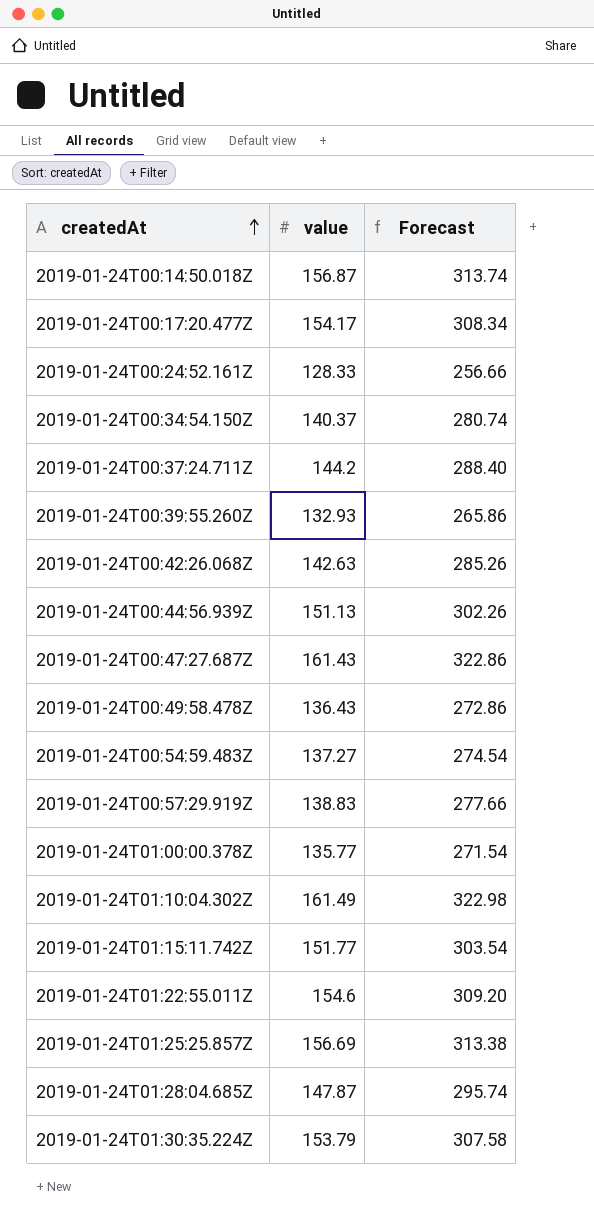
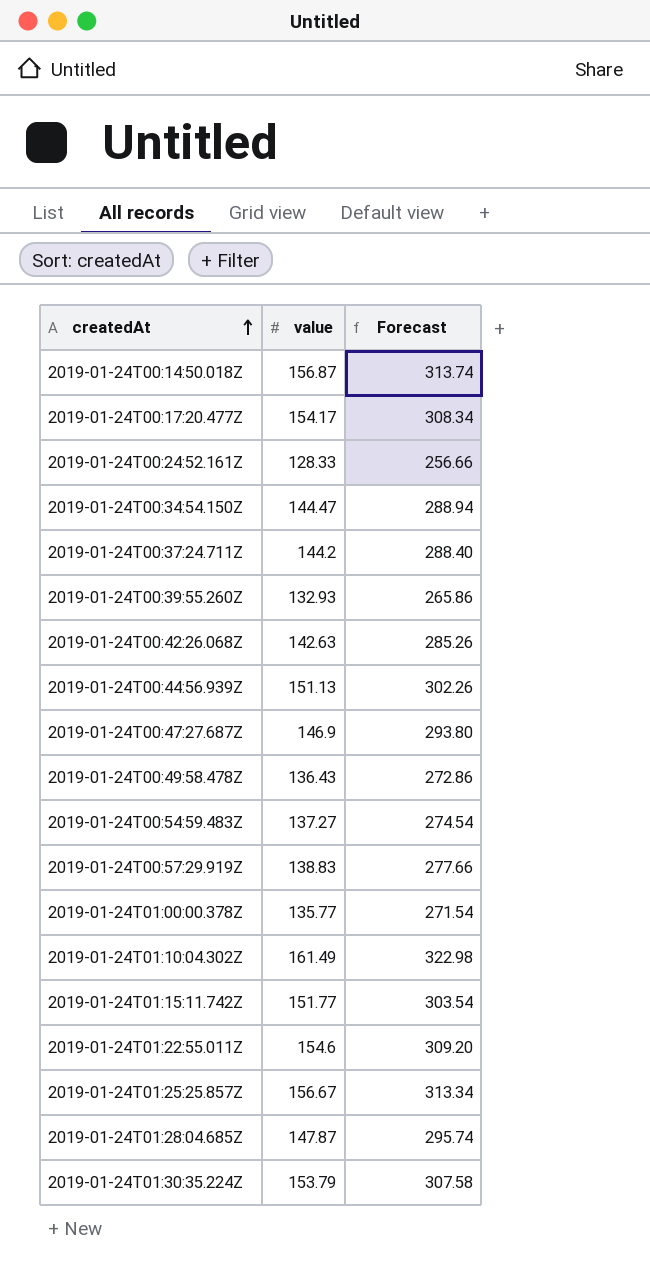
2019-01-24T00:34:54.150Z | value: 140.37 -> 144.47
2019-01-24T00:34:54.150Z | Forecast: 280.74 -> 288.94
2019-01-24T00:47:27.687Z | value: 161.43 -> 146.9
2019-01-24T00:47:27.687Z | Forecast: 322.86 -> 293.80
2019-01-24T01:25:25.857Z | value: 156.69 -> 156.67
2019-01-24T01:25:25.857Z | Forecast: 313.38 -> 313.34

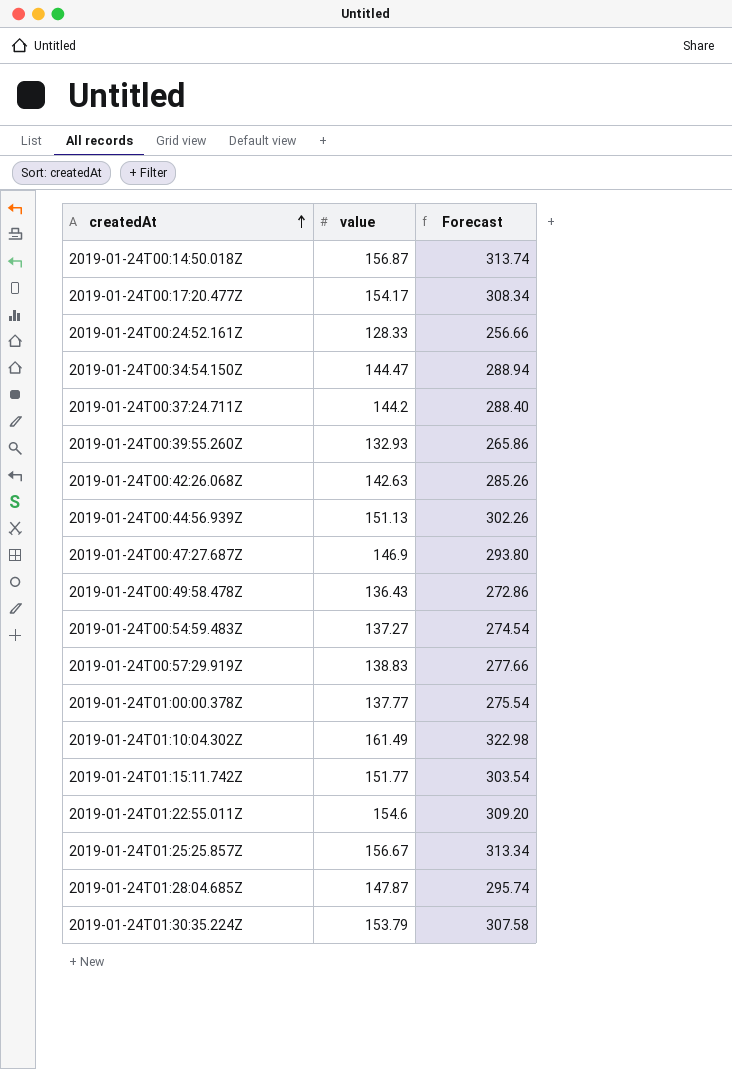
2019-01-24T01:00:00.378Z | value: 135.77 -> 137.77
2019-01-24T01:00:00.378Z | Forecast: 271.54 -> 275.54

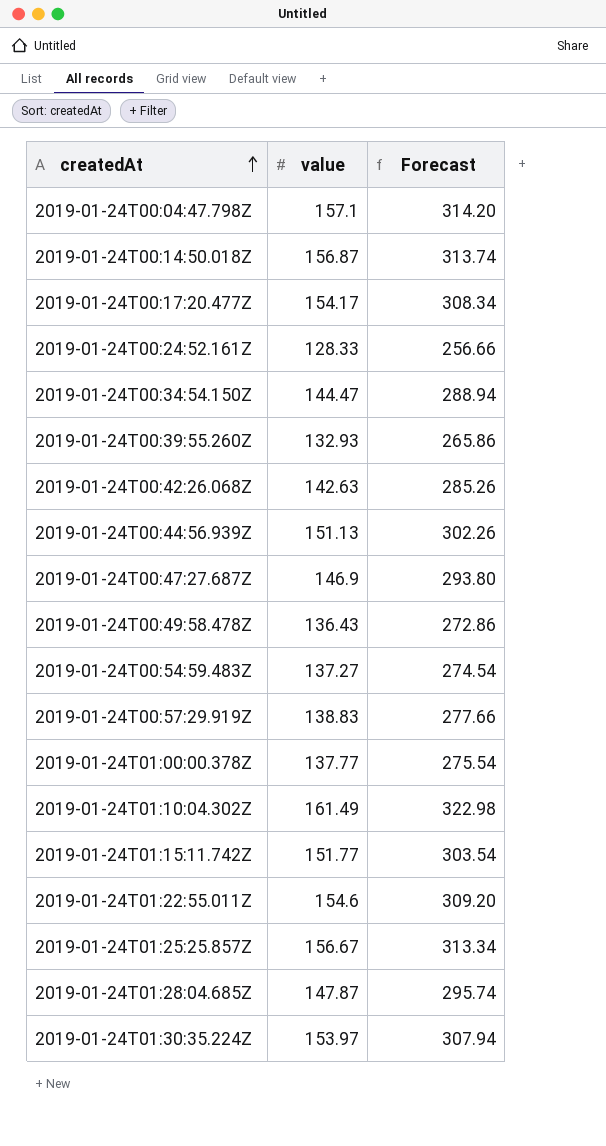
row 2019-01-24T00:37:24.711Z: 144.2 | 288.40 -> none
row 2019-01-24T00:04:47.798Z: none -> 157.1 | 314.20
2019-01-24T01:30:35.224Z | value: 153.79 -> 153.97
2019-01-24T01:30:35.224Z | Forecast: 307.58 -> 307.94

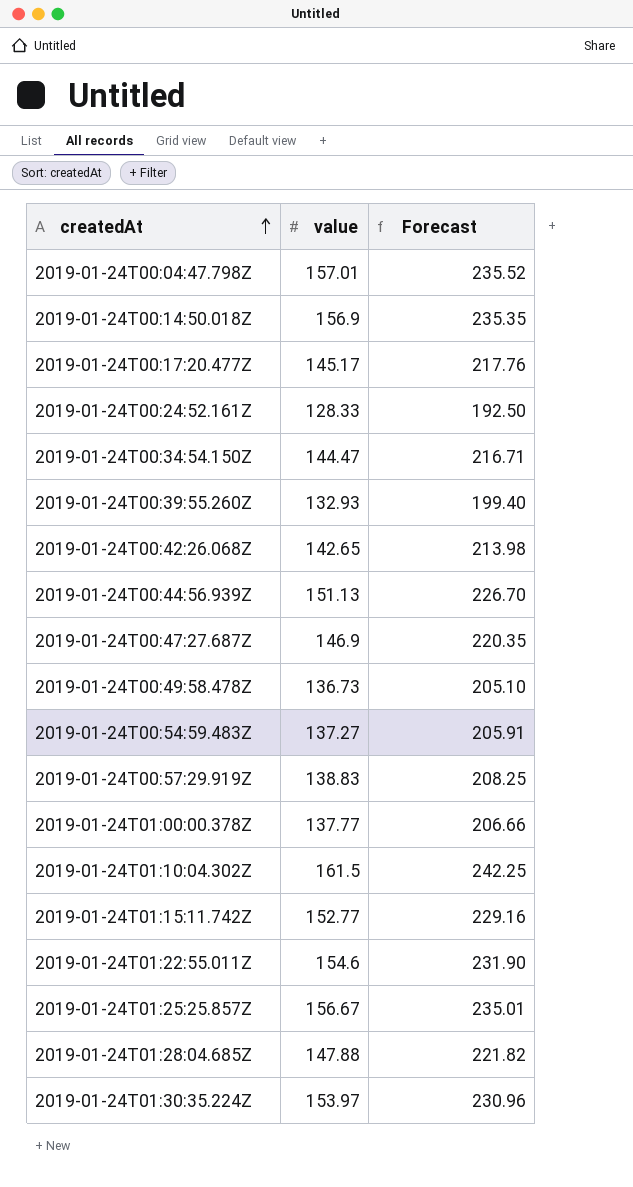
column Forecast | formula: [value] * 2 -> [value] * 1.5
2019-01-24T00:04:47.798Z | value: 157.1 -> 157.01
2019-01-24T00:14:50.018Z | value: 156.87 -> 156.9
2019-01-24T00:17:20.477Z | value: 154.17 -> 145.17
2019-01-24T00:42:26.068Z | value: 142.63 -> 142.65
2019-01-24T00:49:58.478Z | value: 136.43 -> 136.73
2019-01-24T01:10:04.302Z | value: 161.49 -> 161.5
2019-01-24T01:15:11.742Z | value: 151.77 -> 152.77
2019-01-24T01:28:04.685Z | value: 147.87 -> 147.88

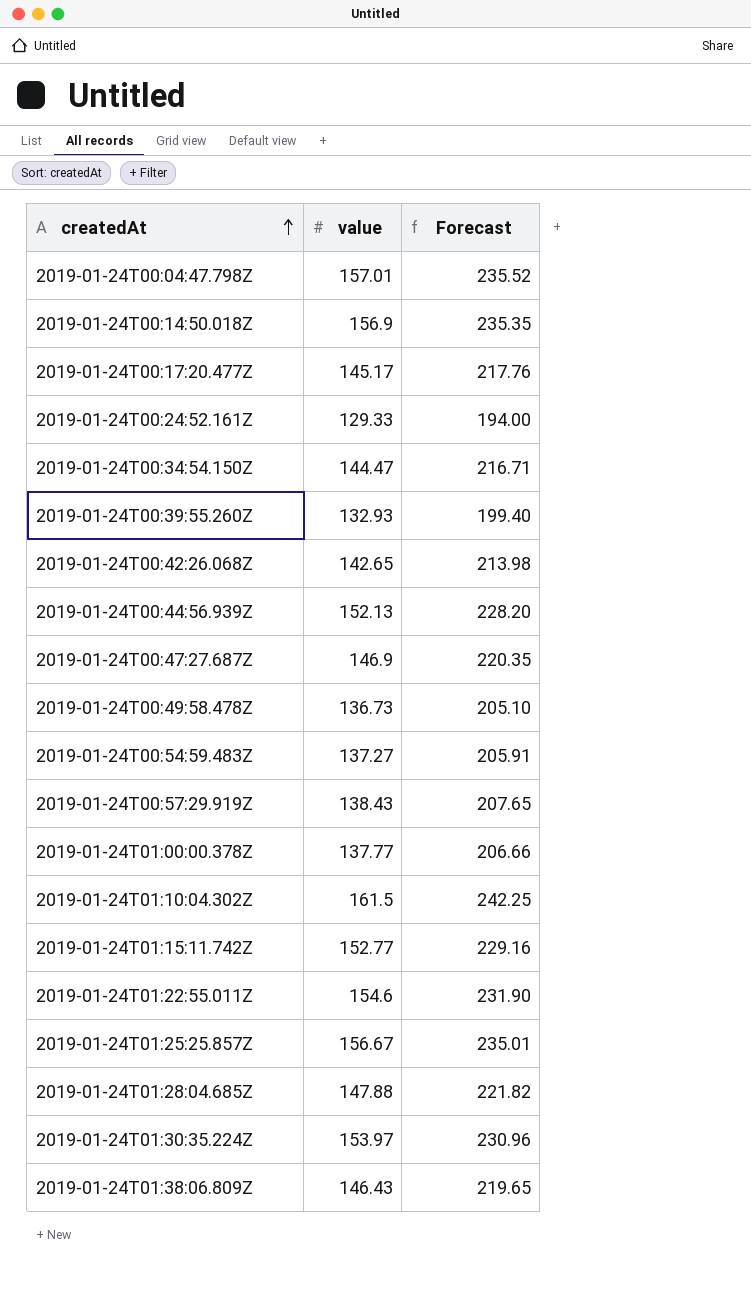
2019-01-24T00:24:52.161Z | value: 128.33 -> 129.33
2019-01-24T00:24:52.161Z | Forecast: 192.50 -> 194.00
2019-01-24T00:44:56.939Z | value: 151.13 -> 152.13
2019-01-24T00:44:56.939Z | Forecast: 226.70 -> 228.20
2019-01-24T00:57:29.919Z | value: 138.83 -> 138.43
2019-01-24T00:57:29.919Z | Forecast: 208.25 -> 207.65
row 2019-01-24T01:38:06.809Z: none -> 146.43 | 219.65

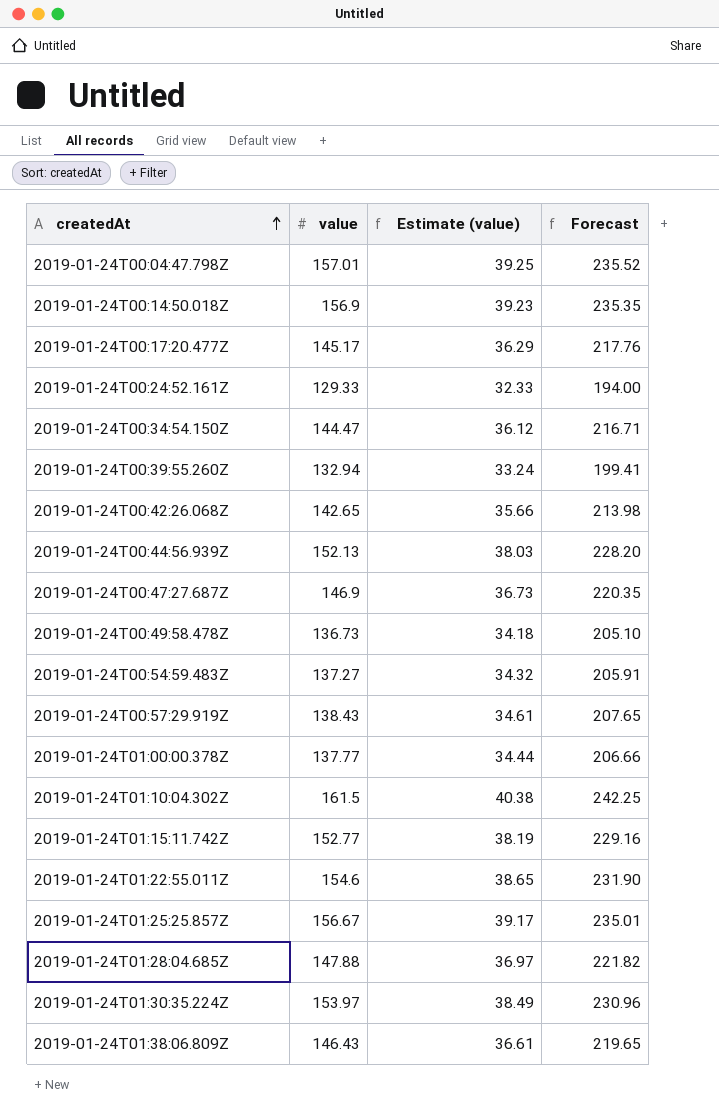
column Estimate (value) | formula: none -> [value] * 0.25
2019-01-24T00:39:55.260Z | value: 132.93 -> 132.94
2019-01-24T00:39:55.260Z | Forecast: 199.40 -> 199.41

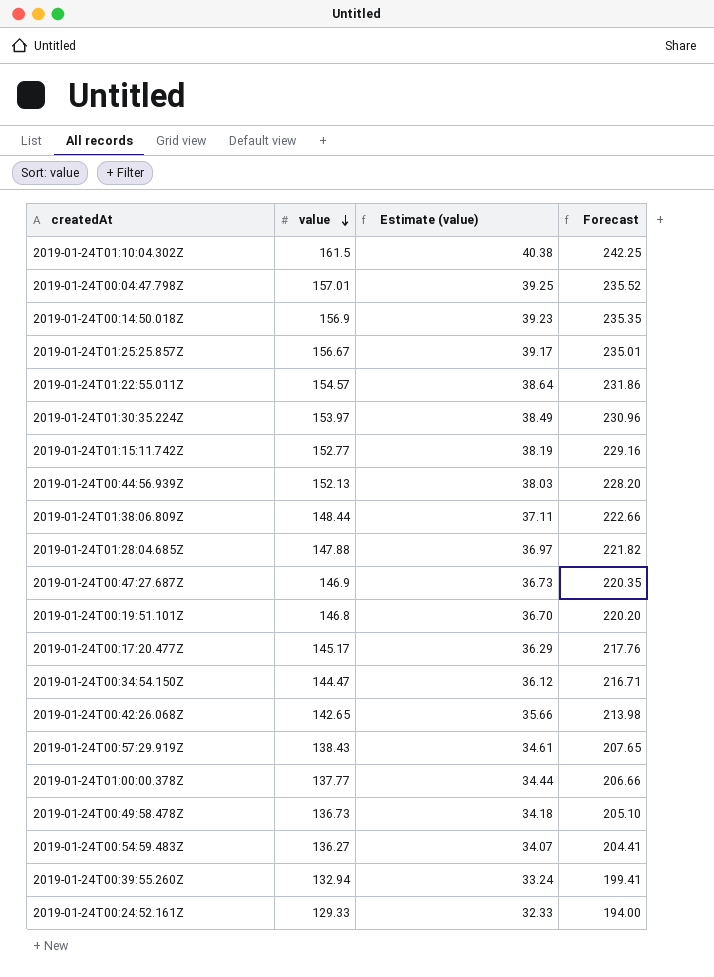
row order: createdAt ascending -> value descending
2019-01-24T01:22:55.011Z | value: 154.6 -> 154.57
2019-01-24T01:22:55.011Z | Estimate (value): 38.65 -> 38.64
2019-01-24T01:22:55.011Z | Forecast: 231.90 -> 231.86
2019-01-24T01:38:06.809Z | value: 146.43 -> 148.44
2019-01-24T01:38:06.809Z | Estimate (value): 36.61 -> 37.11
2019-01-24T01:38:06.809Z | Forecast: 219.65 -> 222.66
row 2019-01-24T00:19:51.101Z: none -> 146.8 | 36.70 | 220.20
2019-01-24T00:54:59.483Z | value: 137.27 -> 136.27
2019-01-24T00:54:59.483Z | Estimate (value): 34.32 -> 34.07
2019-01-24T00:54:59.483Z | Forecast: 205.91 -> 204.41

